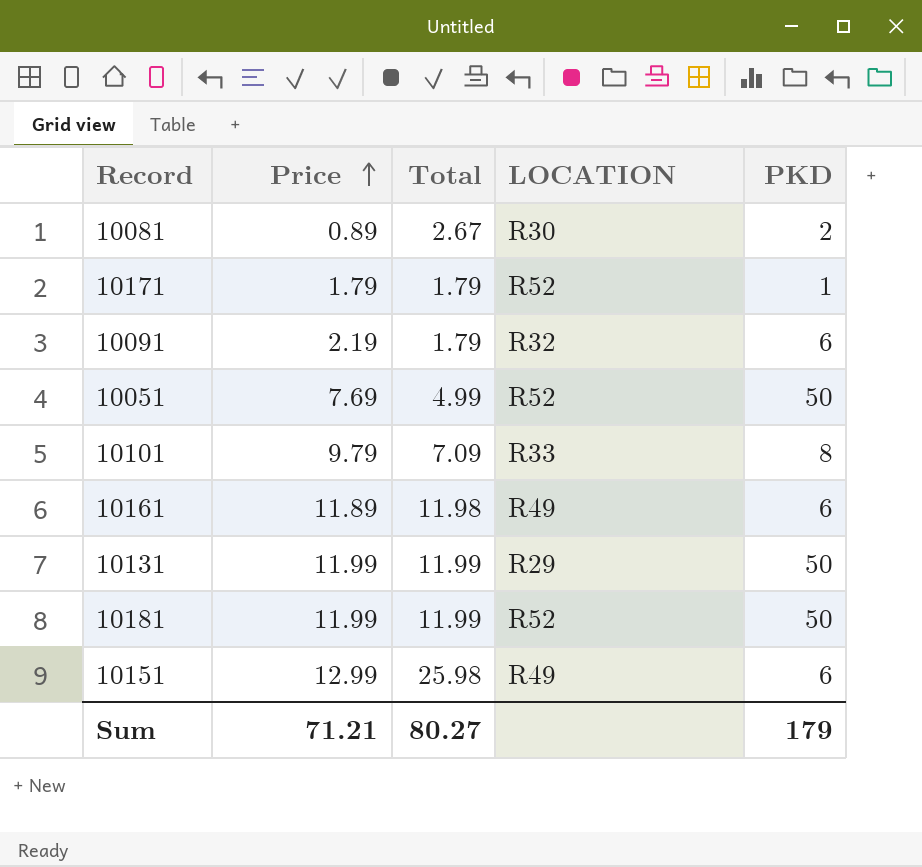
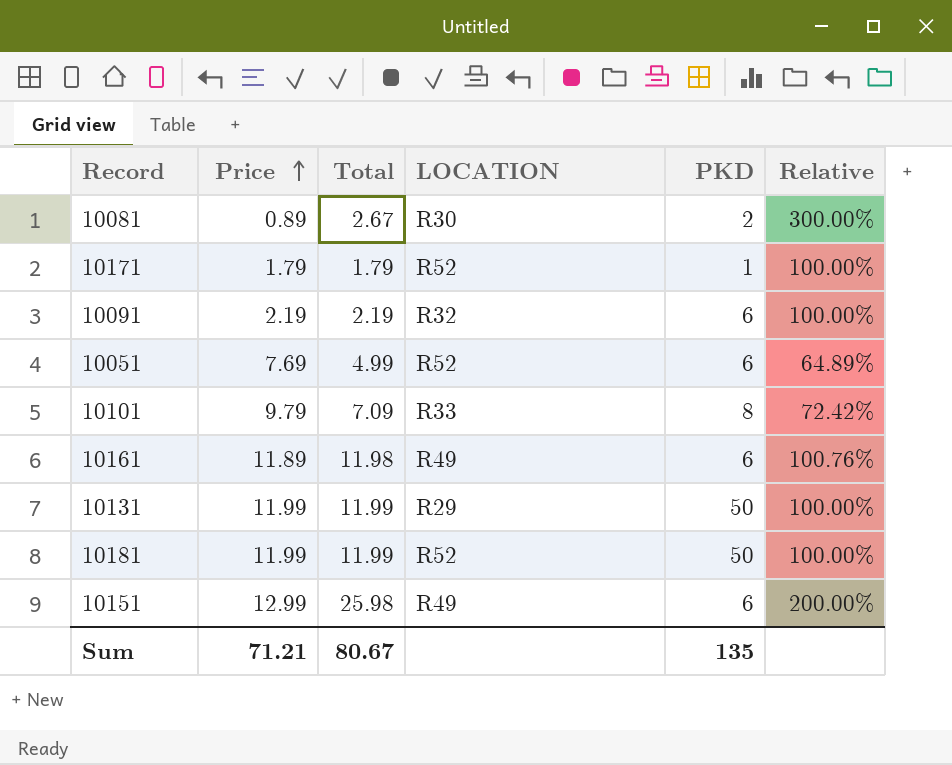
column Relative | formula: none -> [Total] / [Price]
10091 | Total: 1.79 -> 2.19
10051 | PKD: 50 -> 6
Sum | Total: 80.27 -> 80.67
Sum | PKD: 179 -> 135

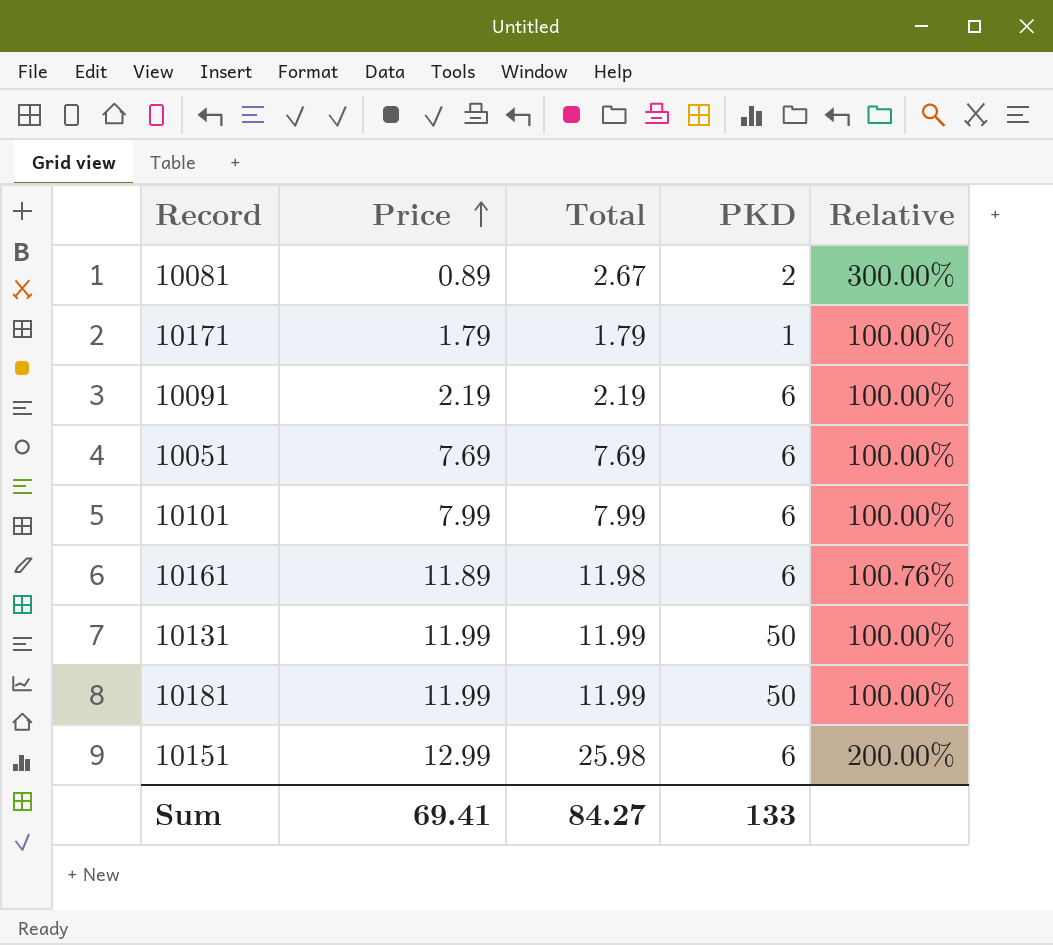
column LOCATION | position: 4 -> none
10051 | Total: 4.99 -> 7.69
10051 | Relative: 64.89% -> 100.00%
10101 | Price: 9.79 -> 7.99
10101 | Total: 7.09 -> 7.99
10101 | PKD: 8 -> 6
10101 | Relative: 72.42% -> 100.00%
Sum | Price: 71.21 -> 69.41
Sum | Total: 80.67 -> 84.27
Sum | PKD: 135 -> 133

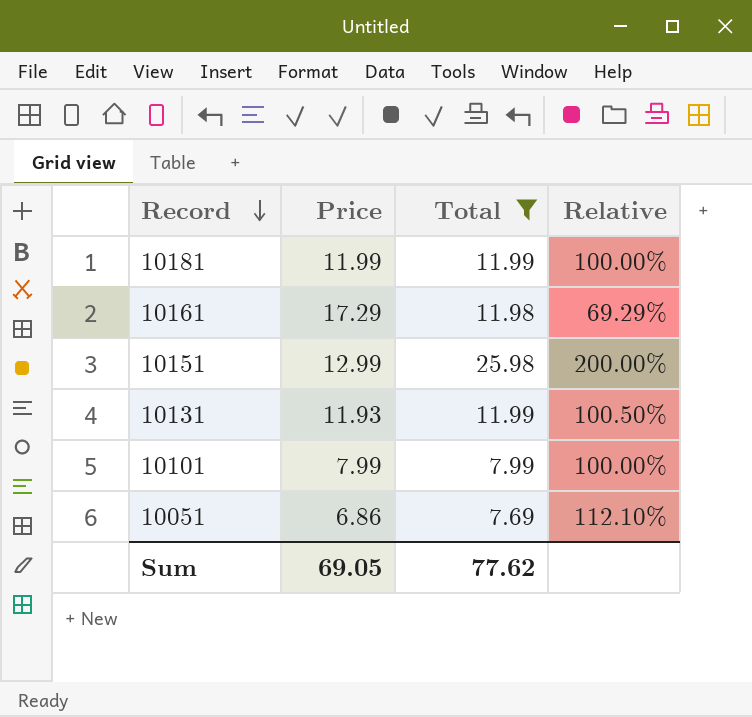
filter: none -> Total >= 7.69
row order: Price ascending -> Record descending
column PKD | position: 4 -> none
10161 | Price: 11.89 -> 17.29
10161 | Relative: 100.76% -> 69.29%
10131 | Price: 11.99 -> 11.93
10131 | Relative: 100.00% -> 100.50%
10051 | Price: 7.69 -> 6.86
10051 | Relative: 100.00% -> 112.10%
Sum | Price: 69.41 -> 69.05
Sum | Total: 84.27 -> 77.62

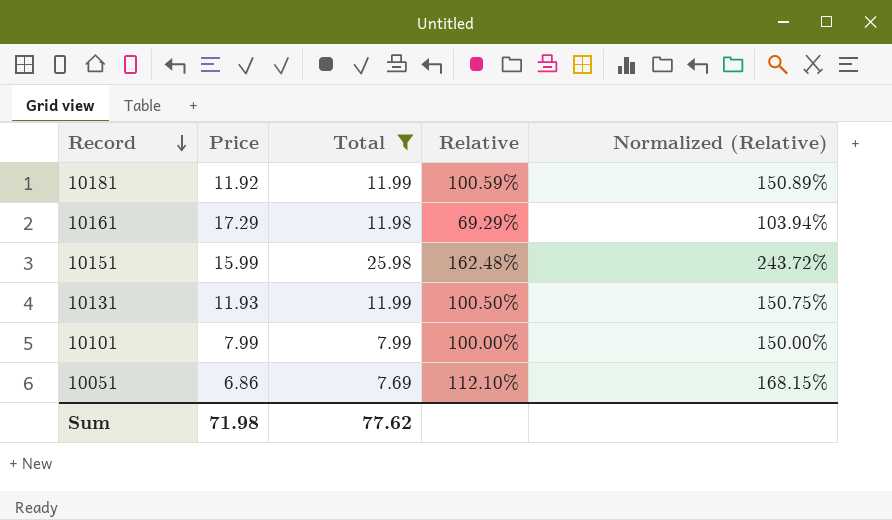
column Normalized (Relative) | formula: none -> [Relative] * 1.5
10181 | Price: 11.99 -> 11.92
10181 | Relative: 100.00% -> 100.59%
10151 | Price: 12.99 -> 15.99
10151 | Relative: 200.00% -> 162.48%
Sum | Price: 69.05 -> 71.98

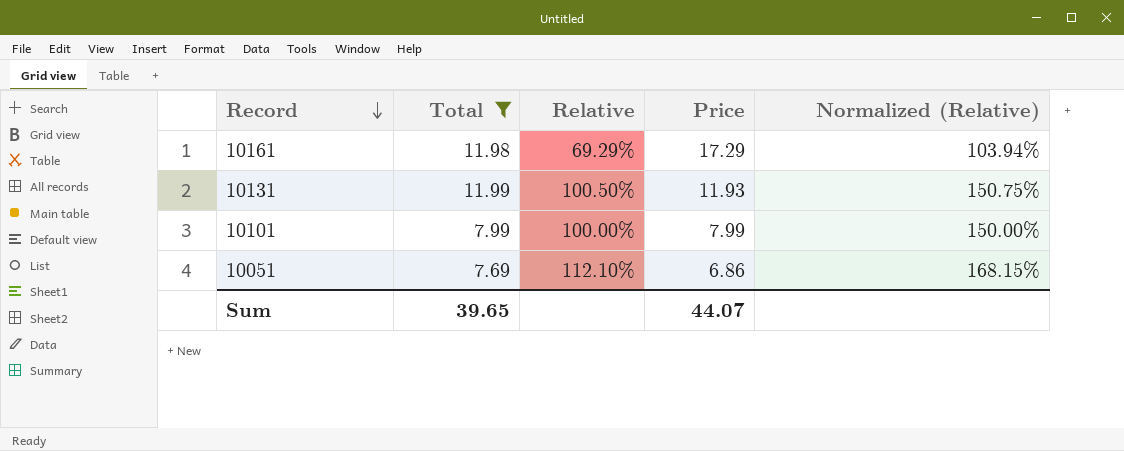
column Price | position: 2 -> 4
row 10181: 11.92 | 11.99 | 100.59% | 150.89% -> none
row 10151: 15.99 | 25.98 | 162.48% | 243.72% -> none
Sum | Total: 77.62 -> 39.65
Sum | Price: 71.98 -> 44.07

